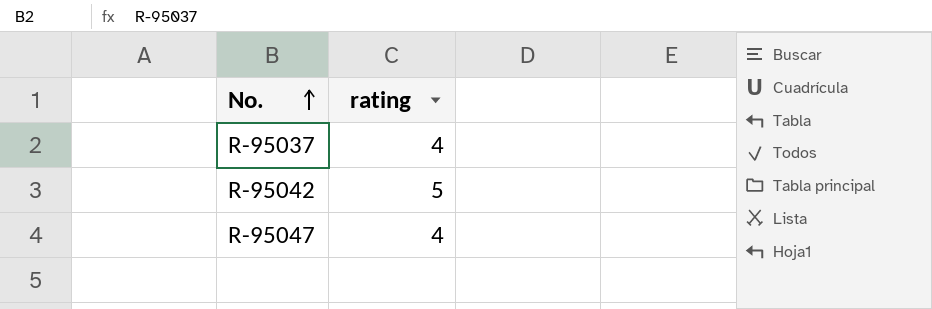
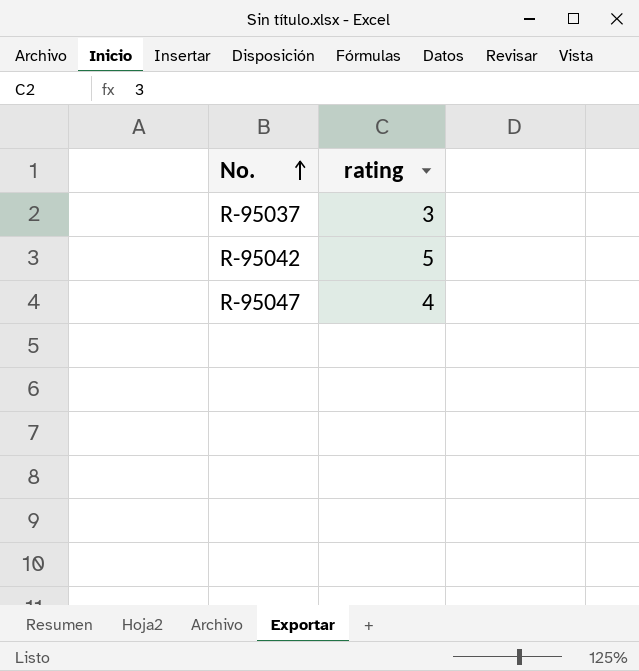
R-95037 | rating: 4 -> 3

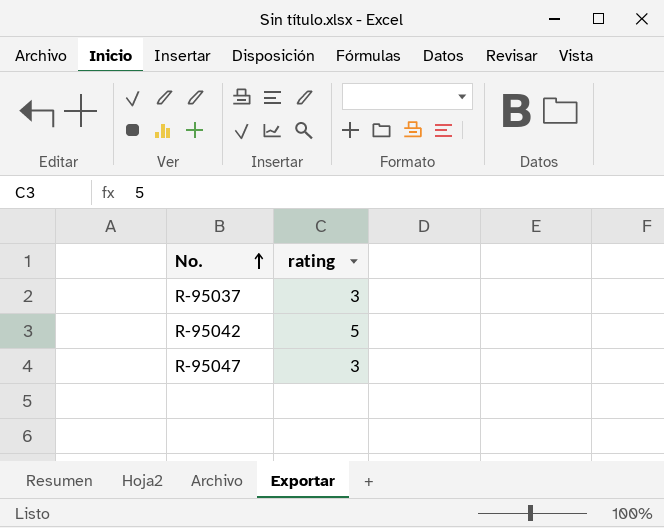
R-95047 | rating: 4 -> 3

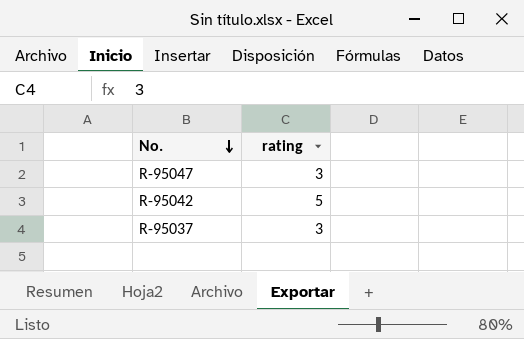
row order: No. ascending -> No. descending

